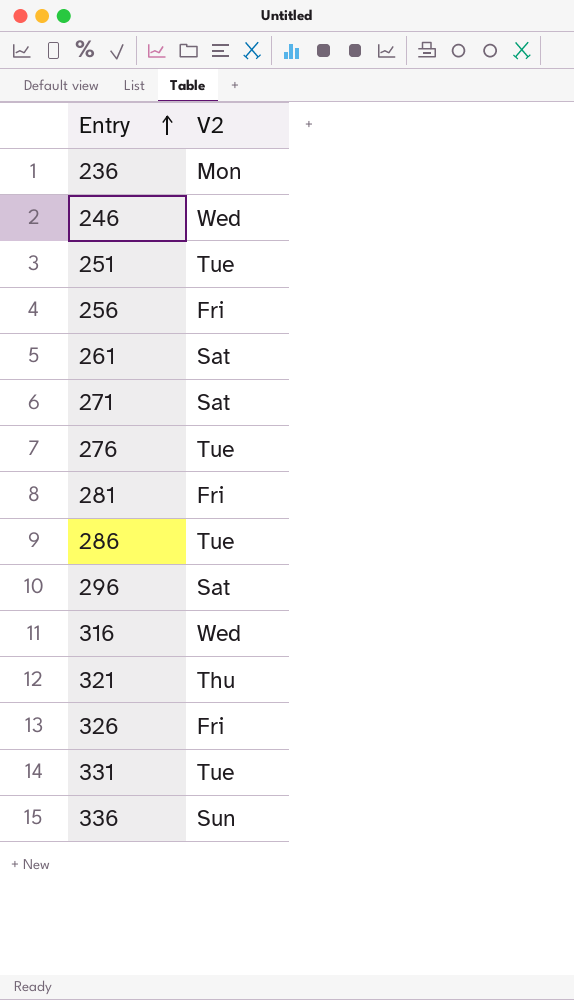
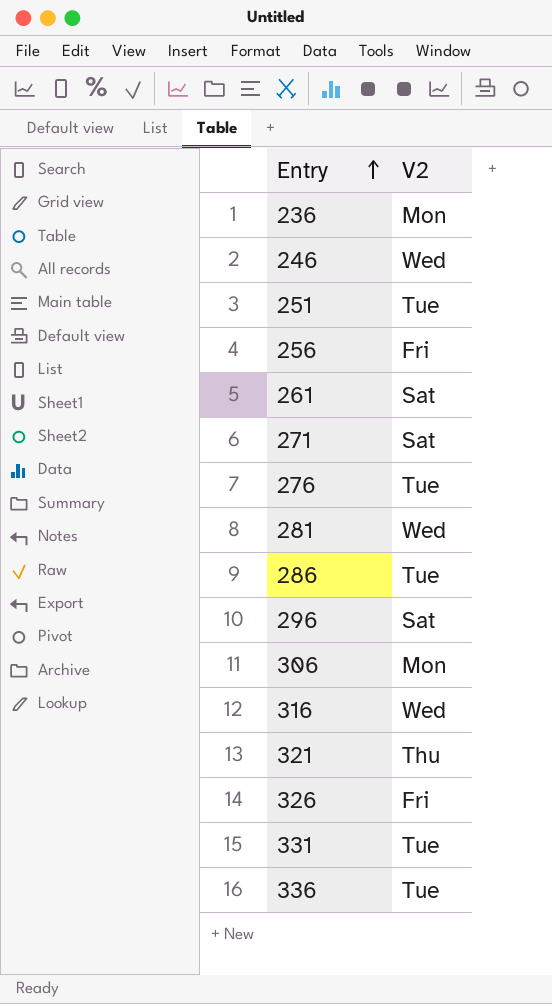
281 | V2: Fri -> Wed
row 306: none -> Mon
336 | V2: Sun -> Tue

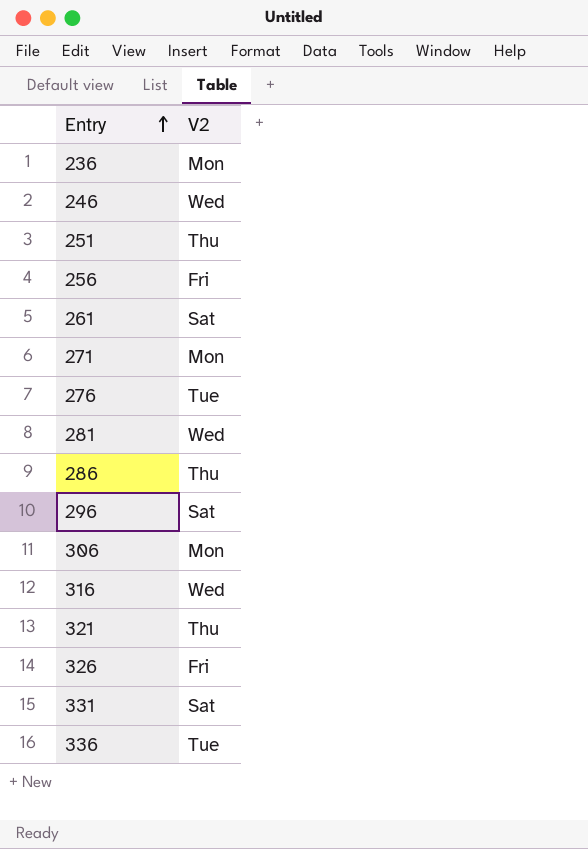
251 | V2: Tue -> Thu
271 | V2: Sat -> Mon
286 | V2: Tue -> Thu
331 | V2: Tue -> Sat

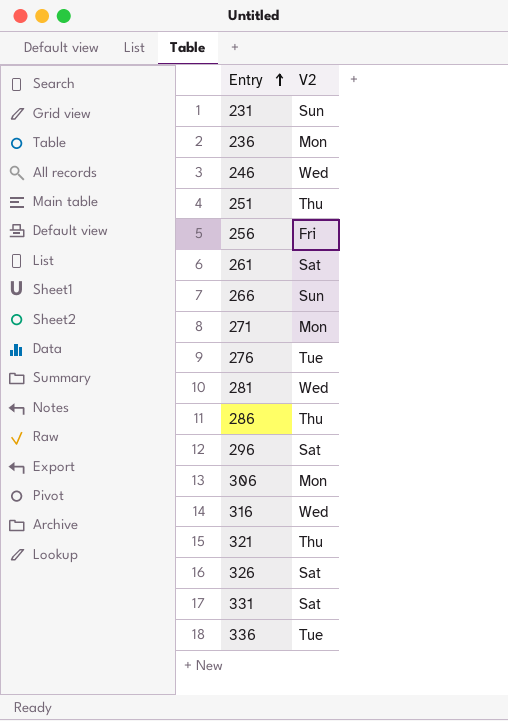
row 231: none -> Sun
row 266: none -> Sun
326 | V2: Fri -> Sat

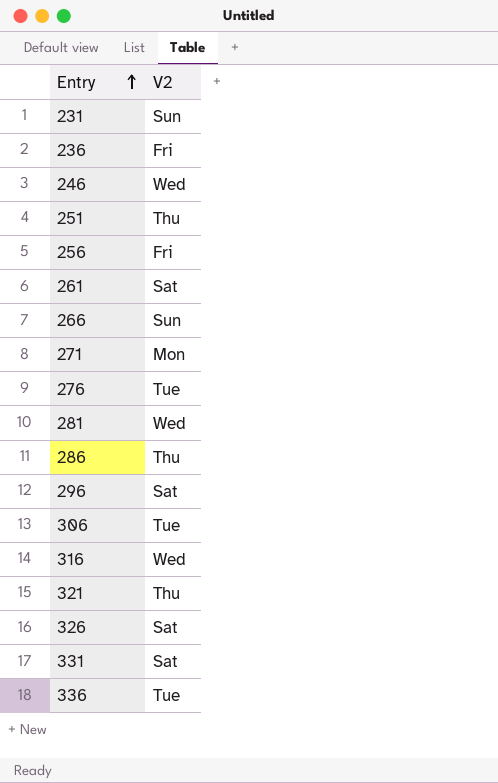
236 | V2: Mon -> Fri
306 | V2: Mon -> Tue

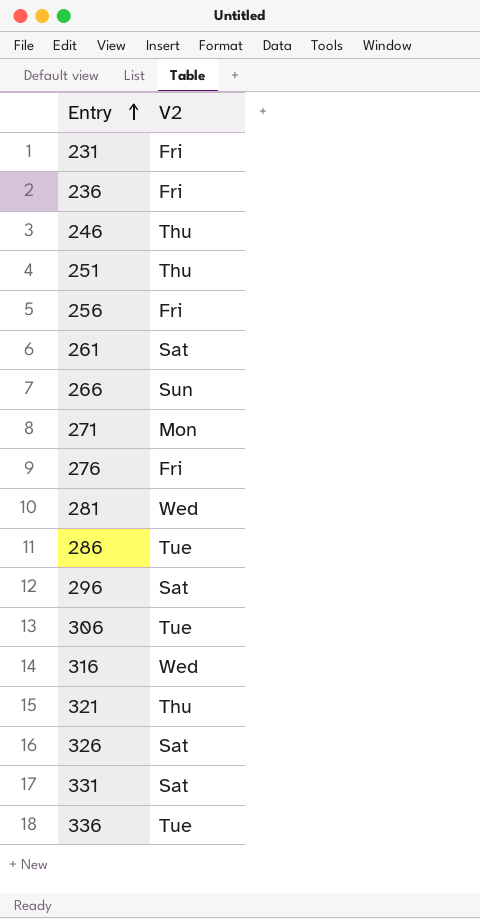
231 | V2: Sun -> Fri
246 | V2: Wed -> Thu
276 | V2: Tue -> Fri
286 | V2: Thu -> Tue

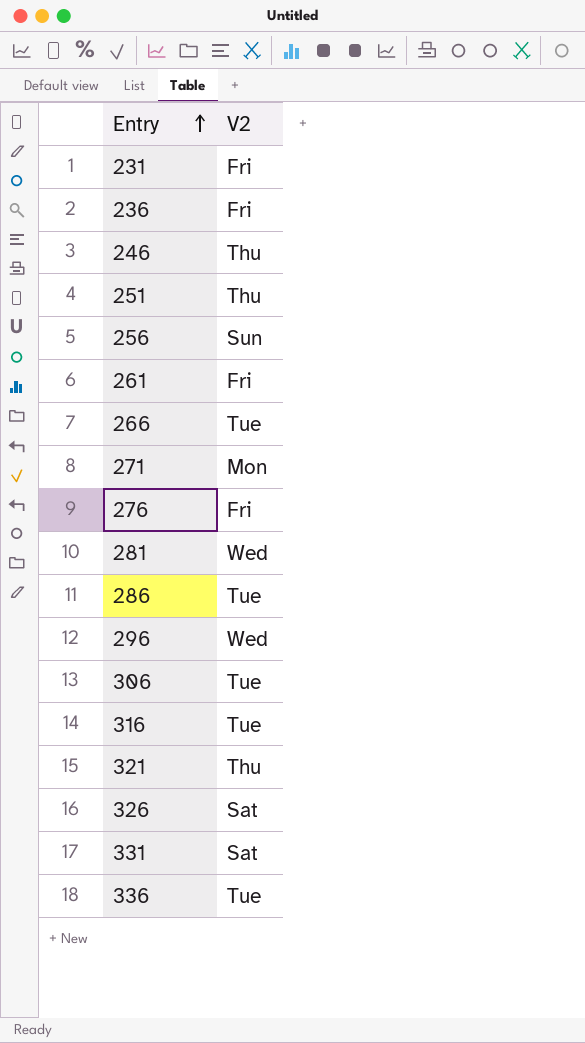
256 | V2: Fri -> Sun
261 | V2: Sat -> Fri
266 | V2: Sun -> Tue
296 | V2: Sat -> Wed
316 | V2: Wed -> Tue

